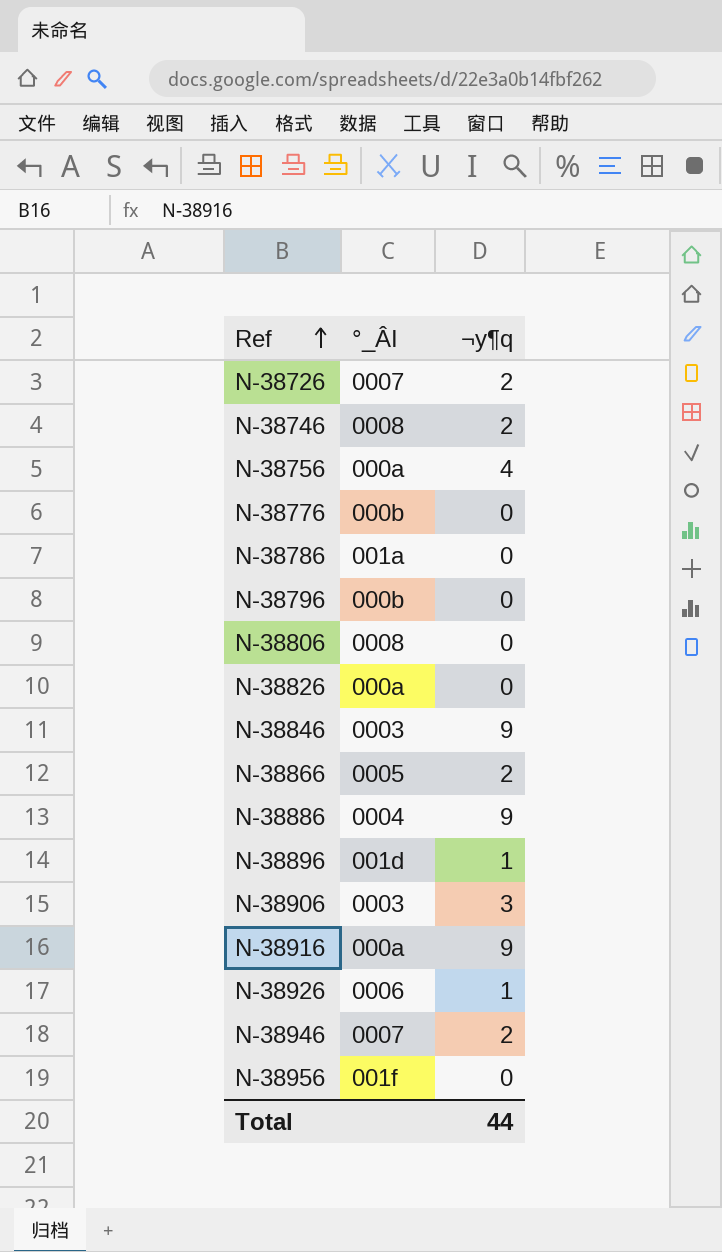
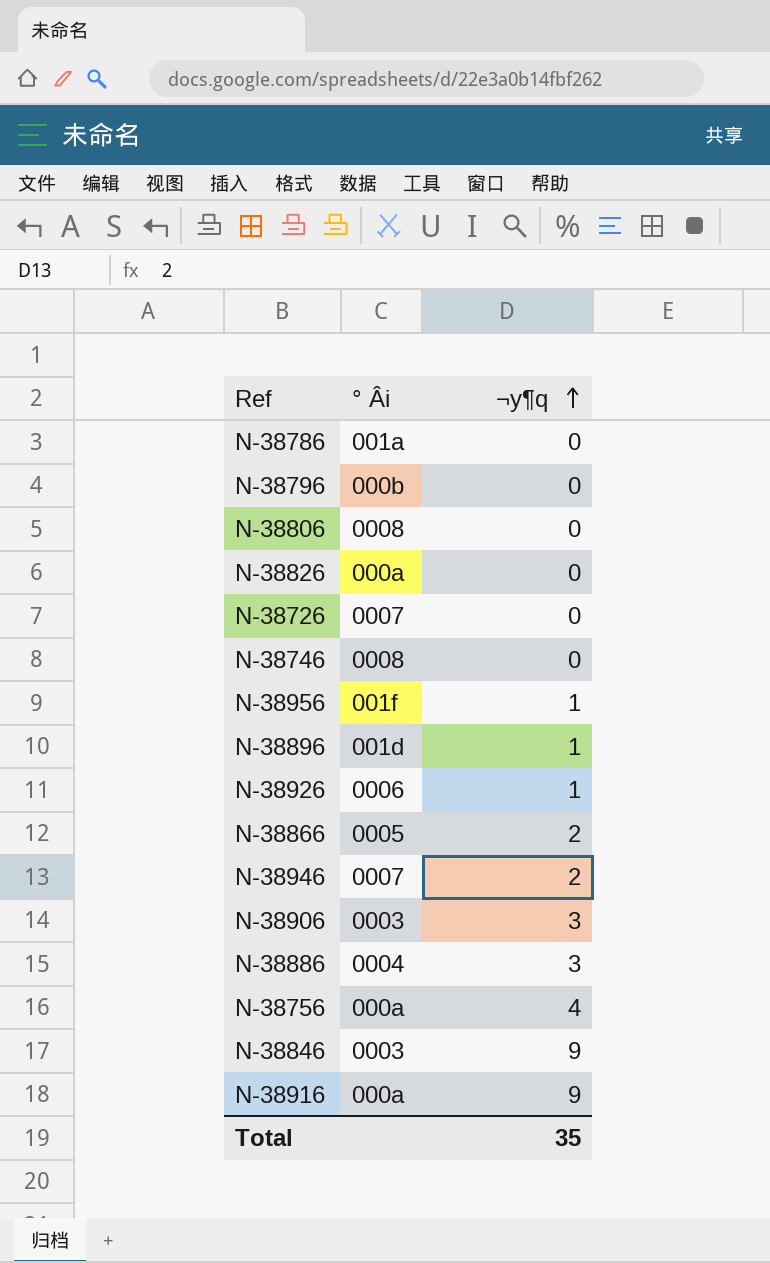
row order: Ref ascending -> ¬y¶q ascending
column name: °_ÂI -> ° Âi
row N-38776: 000b | 0 -> none
N-38726 | ¬y¶q: 2 -> 0
N-38746 | ¬y¶q: 2 -> 0
N-38956 | ¬y¶q: 0 -> 1
N-38886 | ¬y¶q: 9 -> 3
Total | ¬y¶q: 44 -> 35

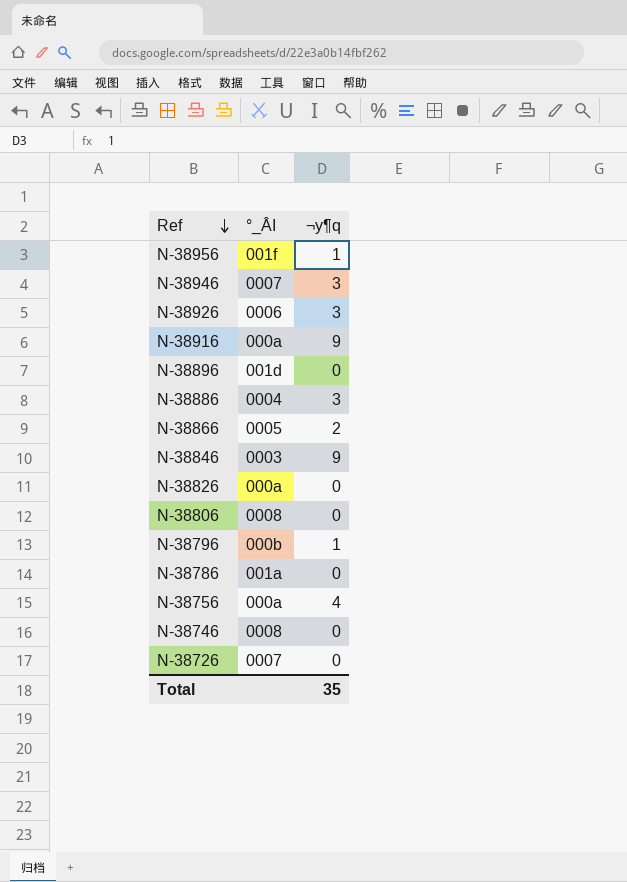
row order: ¬y¶q ascending -> Ref descending
column name: ° Âi -> °_ÂI
row N-38906: 0003 | 3 -> none
N-38946 | ¬y¶q: 2 -> 3
N-38926 | ¬y¶q: 1 -> 3
N-38896 | ¬y¶q: 1 -> 0
N-38796 | ¬y¶q: 0 -> 1

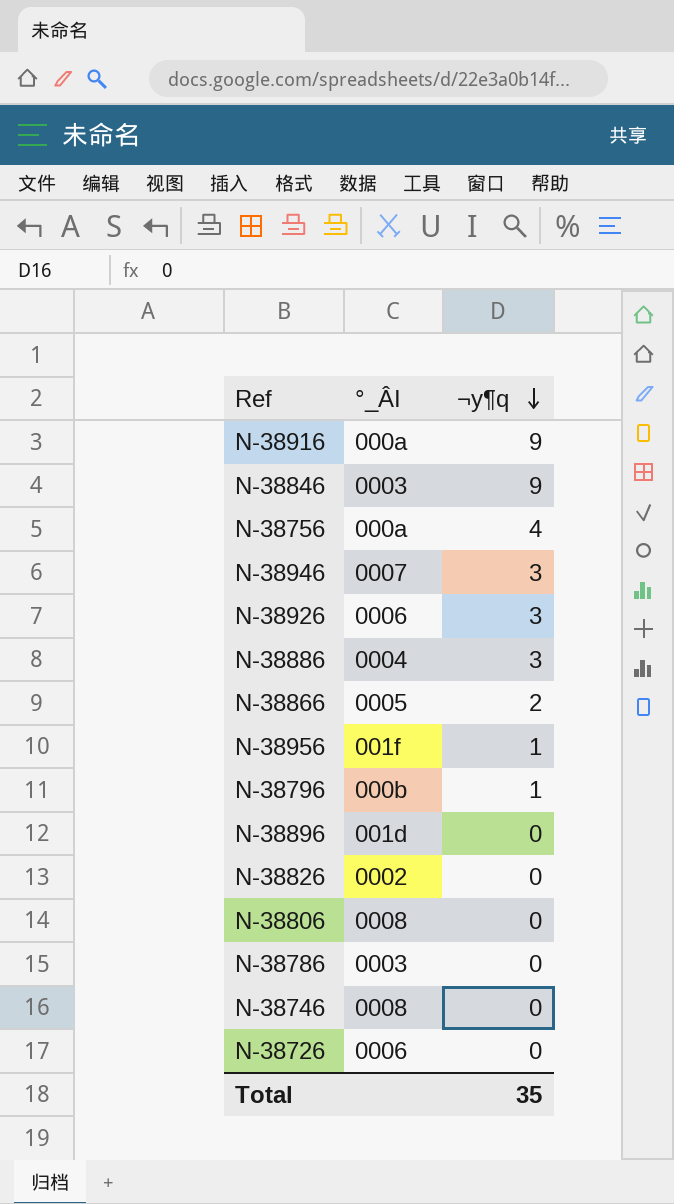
row order: Ref descending -> ¬y¶q descending
N-38826 | °_ÂI: 000a -> 0002
N-38786 | °_ÂI: 001a -> 0003
N-38726 | °_ÂI: 0007 -> 0006

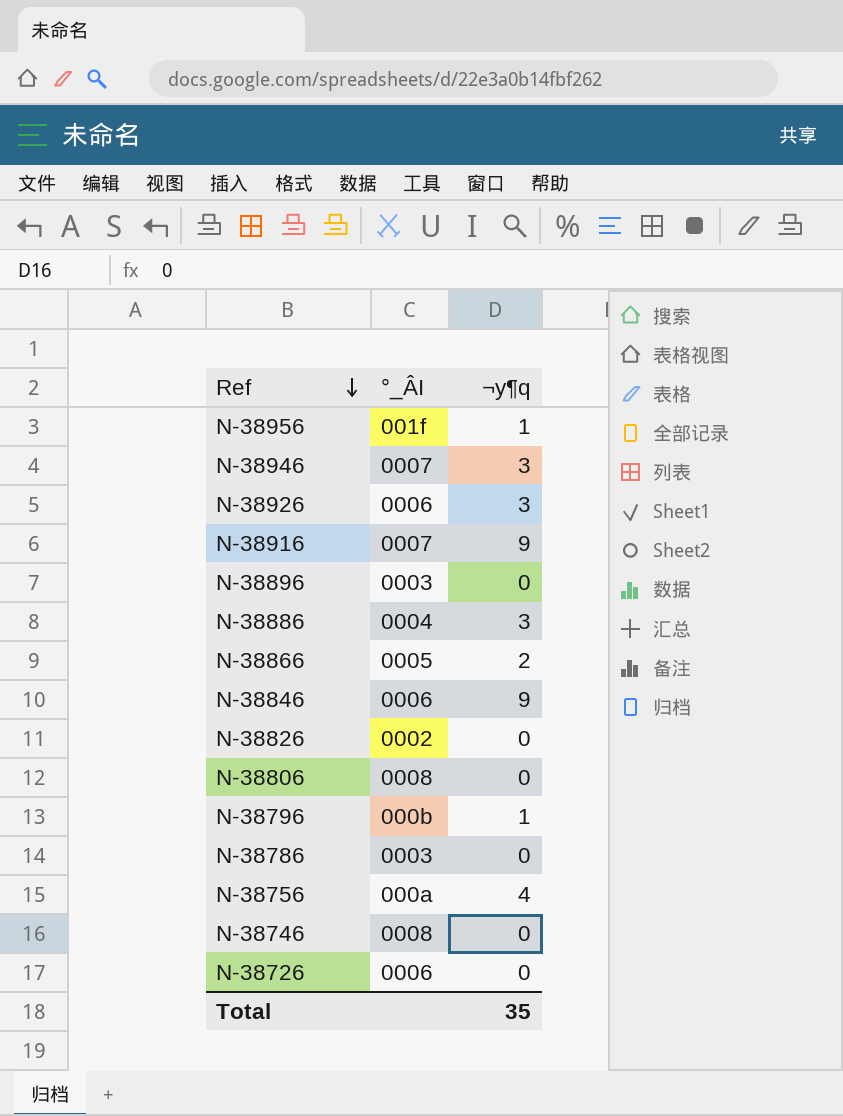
row order: ¬y¶q descending -> Ref descending
N-38916 | °_ÂI: 000a -> 0007
N-38896 | °_ÂI: 001d -> 0003
N-38846 | °_ÂI: 0003 -> 0006

